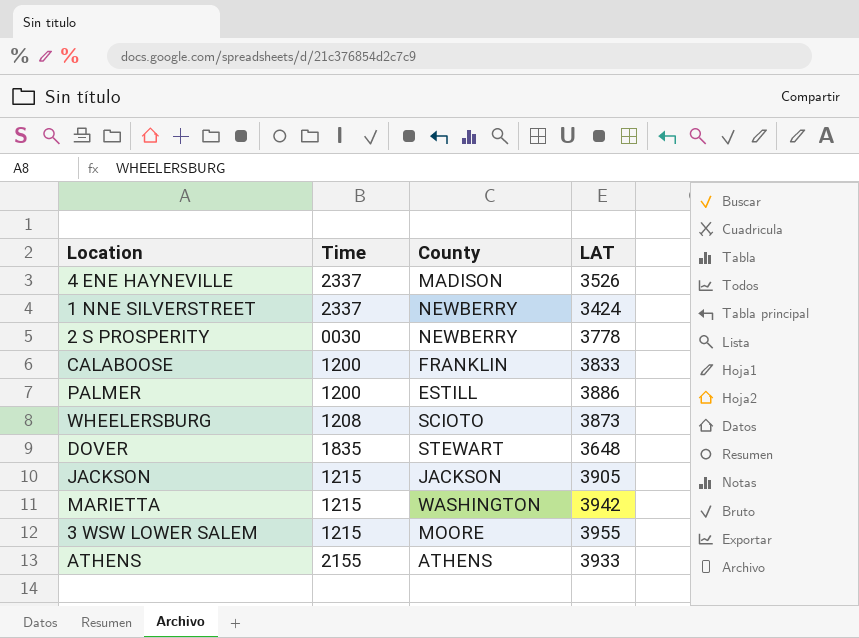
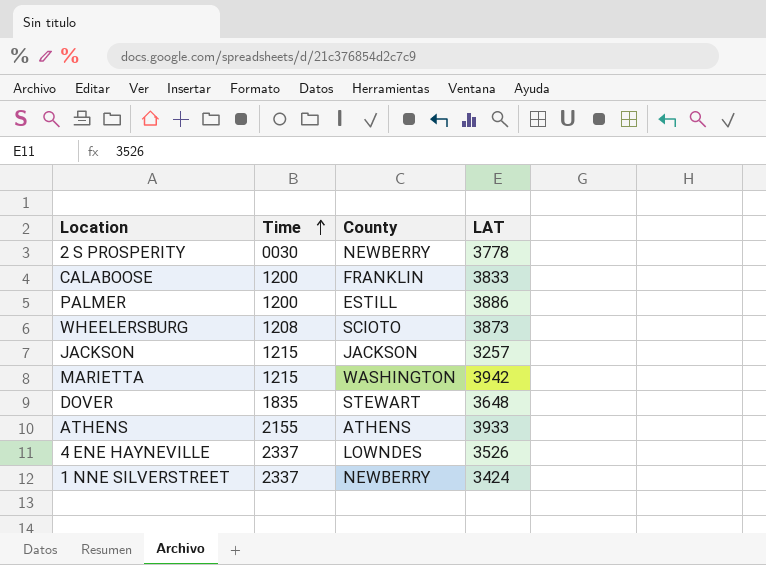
row order: none -> Time ascending
row 3 WSW LOWER SALEM: 1215 | MOORE | 3955 -> none
JACKSON | LAT: 3905 -> 3257
4 ENE HAYNEVILLE | County: MADISON -> LOWNDES

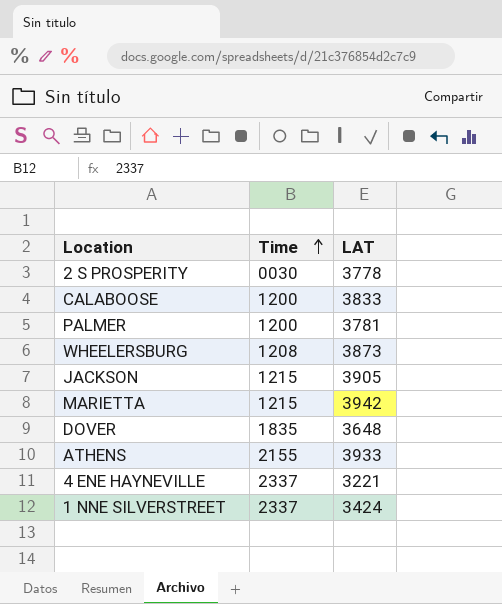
column County | position: 3 -> none
PALMER | LAT: 3886 -> 3781
JACKSON | LAT: 3257 -> 3905
4 ENE HAYNEVILLE | LAT: 3526 -> 3221

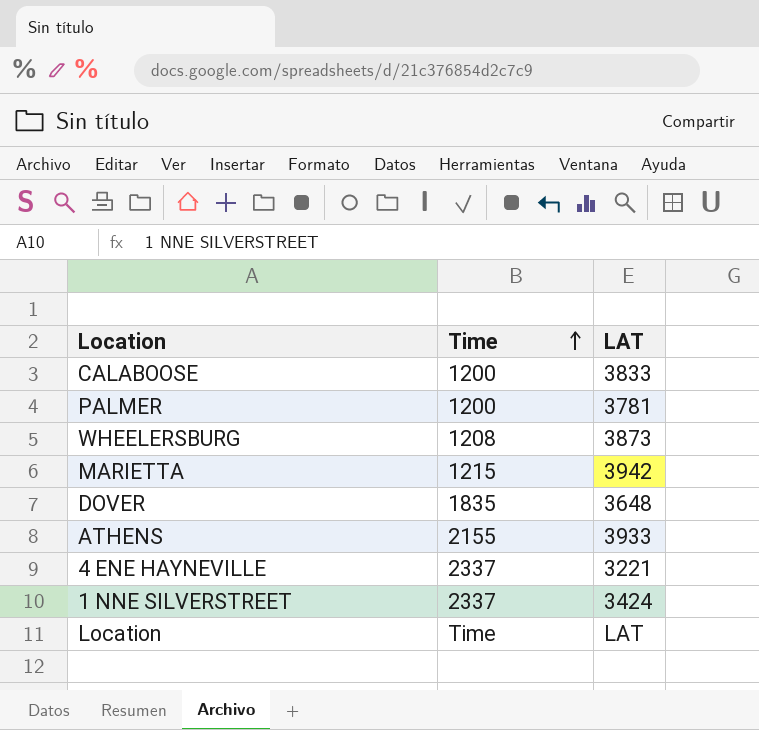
row 2 S PROSPERITY: 0030 | 3778 -> none
row JACKSON: 1215 | 3905 -> none
row Location: none -> Time | LAT

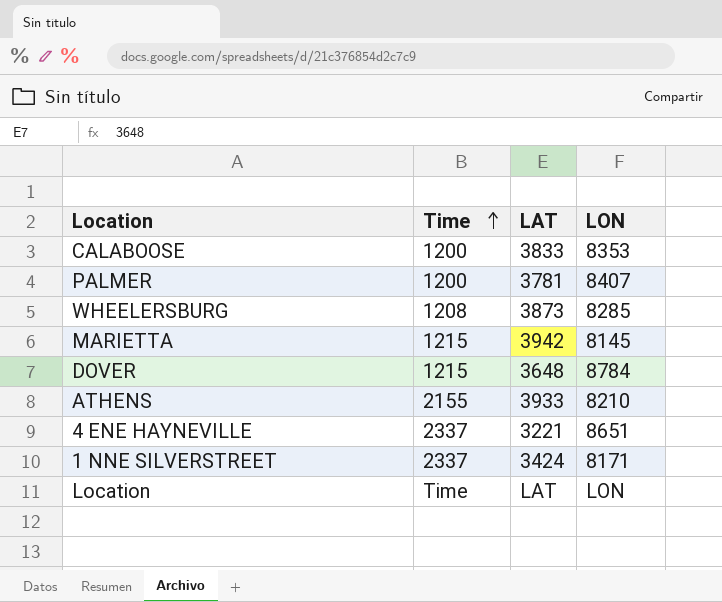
column LON | position: none -> 4
DOVER | Time: 1835 -> 1215

